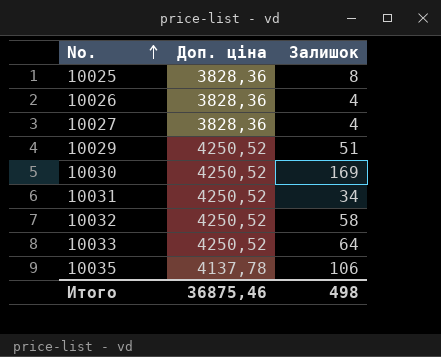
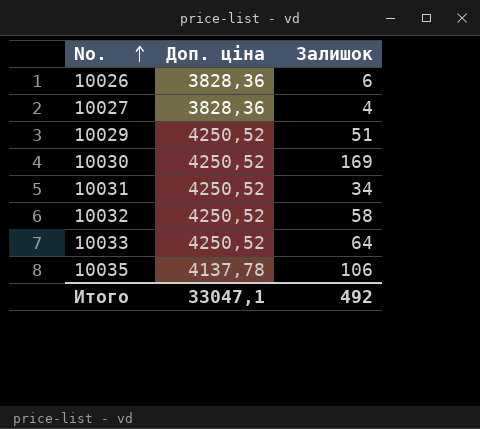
row 10025: 3828,36 | 8 -> none
10026 | Залишок: 4 -> 6
Итого | Доп. ціна: 36875,46 -> 33047,1
Итого | Залишок: 498 -> 492

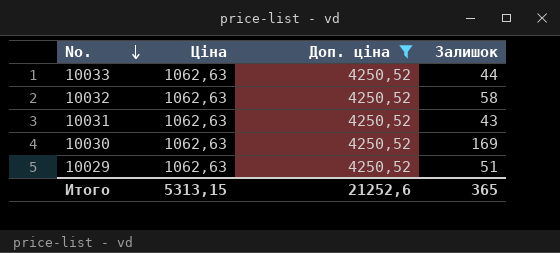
filter: none -> Доп. ціна = 4250,52
row order: No. ascending -> No. descending
column Ціна | position: none -> 2
10033 | Залишок: 64 -> 44
10031 | Залишок: 34 -> 43
Итого | Доп. ціна: 33047,1 -> 21252,6
Итого | Залишок: 492 -> 365

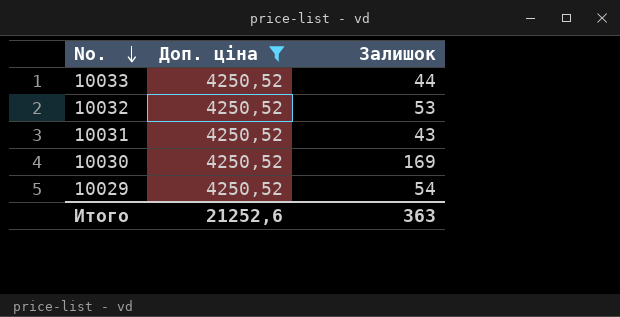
column Ціна | position: 2 -> none
10032 | Залишок: 58 -> 53
10029 | Залишок: 51 -> 54
Итого | Залишок: 365 -> 363

